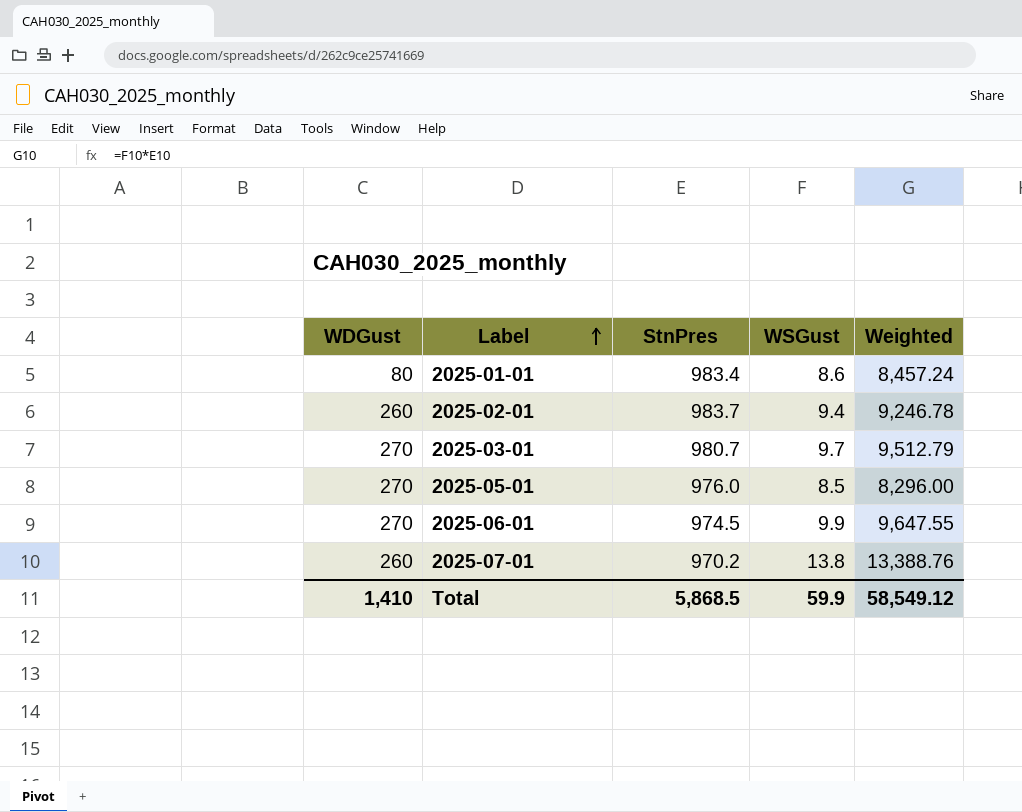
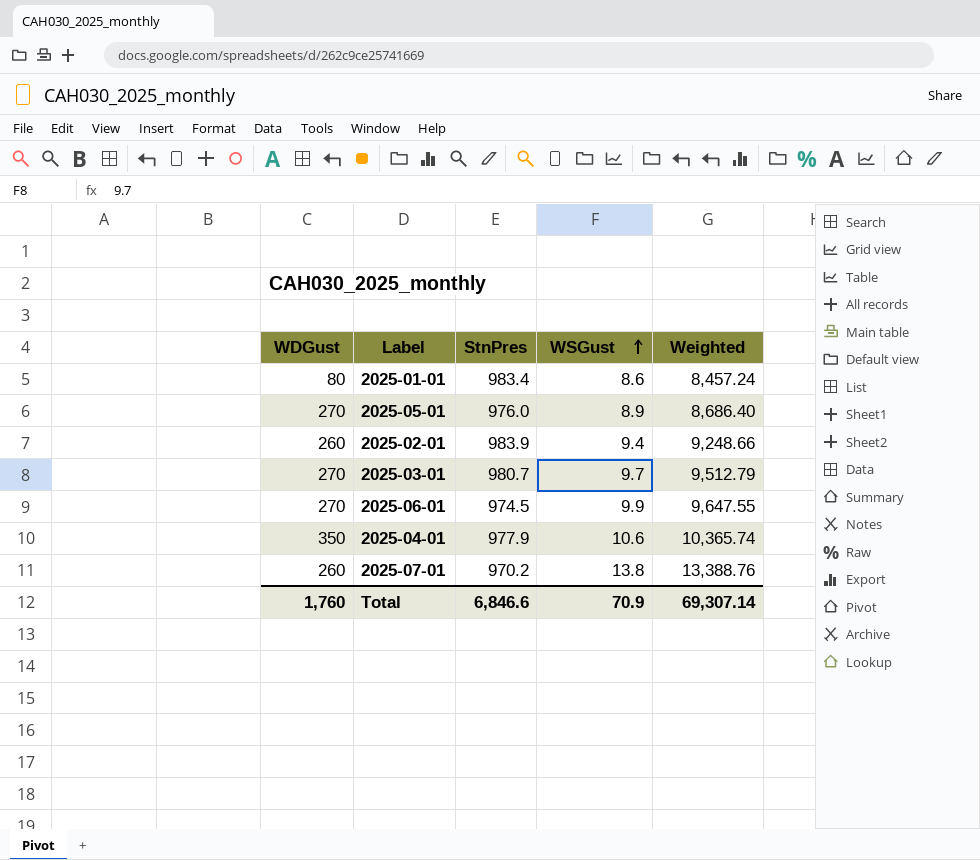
row order: Label ascending -> WSGust ascending
2025-05-01 | WSGust: 8.5 -> 8.9
2025-05-01 | Weighted: 8,296.00 -> 8,686.40
2025-02-01 | StnPres: 983.7 -> 983.9
2025-02-01 | Weighted: 9,246.78 -> 9,248.66
row 2025-04-01: none -> 350 | 977.9 | 10.6 | 10,365.74
Total | WDGust: 1,410 -> 1,760
Total | StnPres: 5,868.5 -> 6,846.6
Total | WSGust: 59.9 -> 70.9
Total | Weighted: 58,549.12 -> 69,307.14

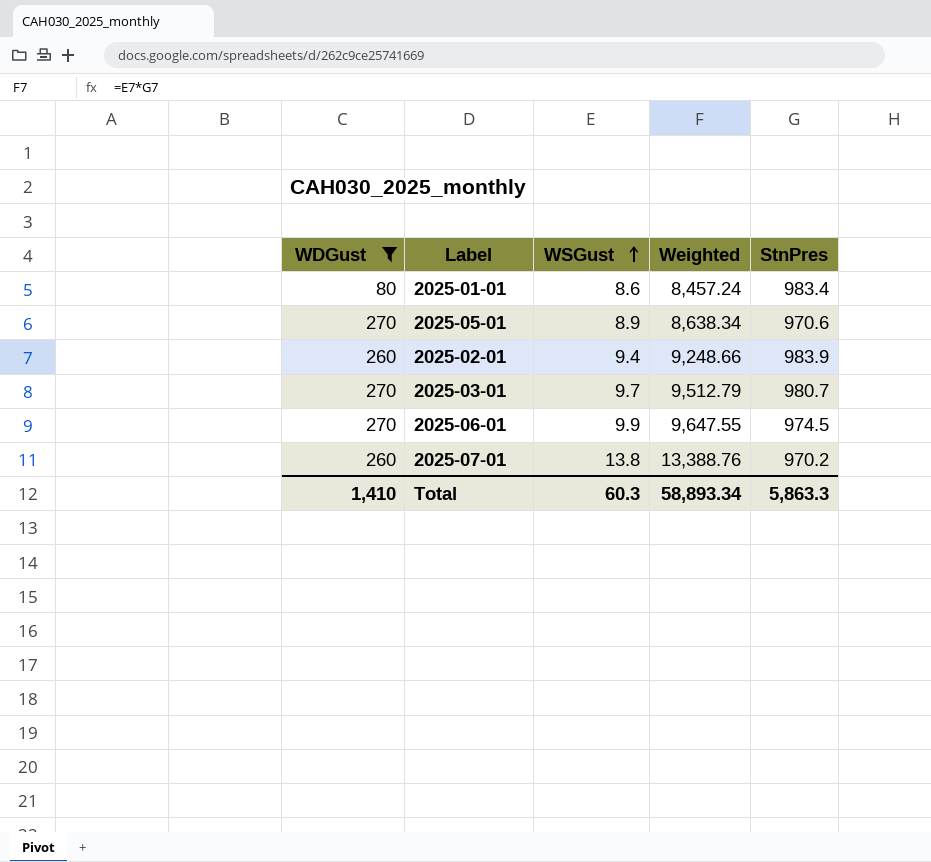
filter: none -> WDGust != 350
column StnPres | position: 3 -> 5
2025-05-01 | Weighted: 8,686.40 -> 8,638.34
2025-05-01 | StnPres: 976.0 -> 970.6
Total | WDGust: 1,760 -> 1,410
Total | WSGust: 70.9 -> 60.3
Total | Weighted: 69,307.14 -> 58,893.34
Total | StnPres: 6,846.6 -> 5,863.3

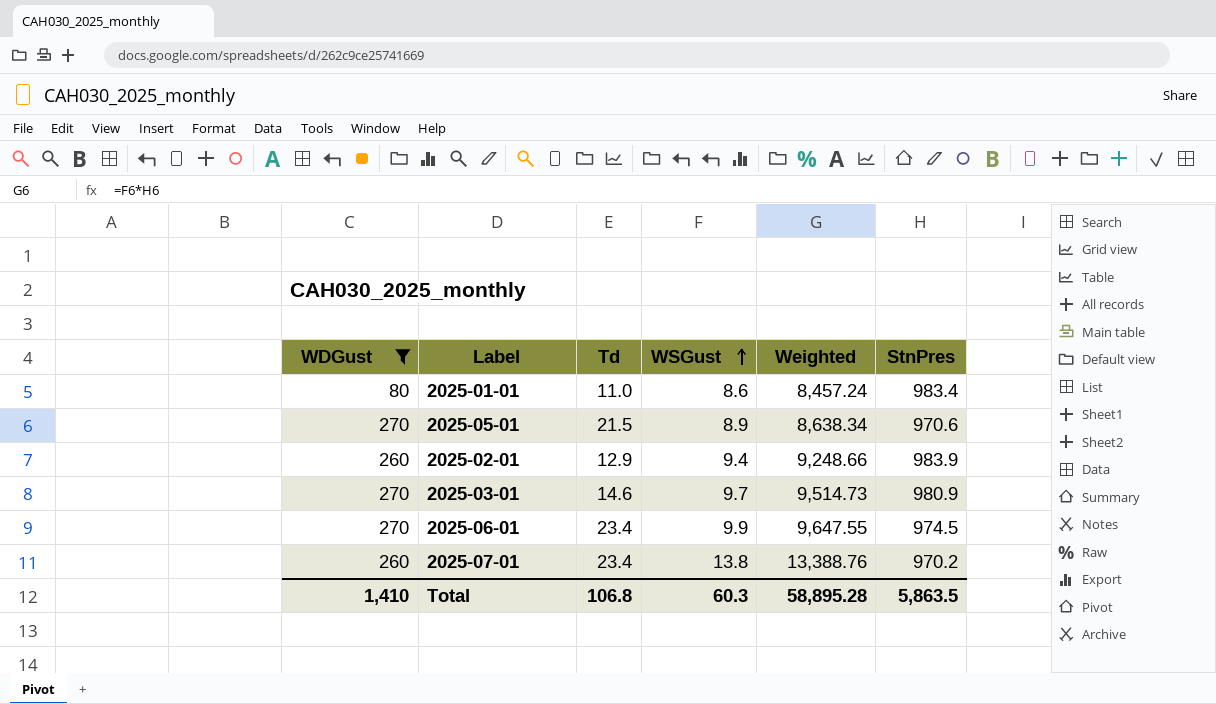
column Td | position: none -> 3
2025-03-01 | Weighted: 9,512.79 -> 9,514.73
2025-03-01 | StnPres: 980.7 -> 980.9
Total | Weighted: 58,893.34 -> 58,895.28
Total | StnPres: 5,863.3 -> 5,863.5

